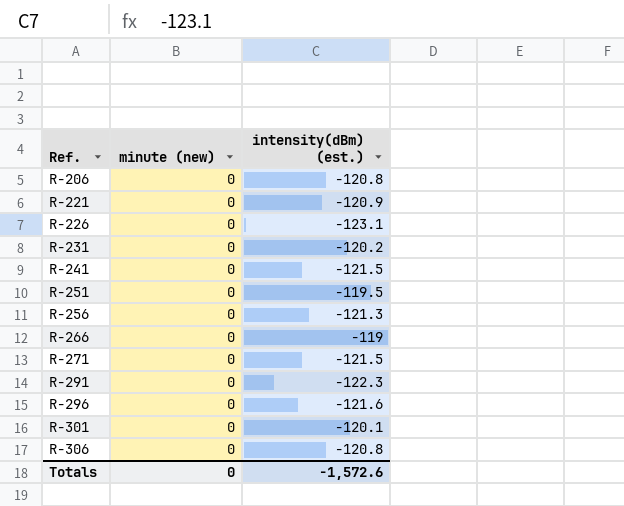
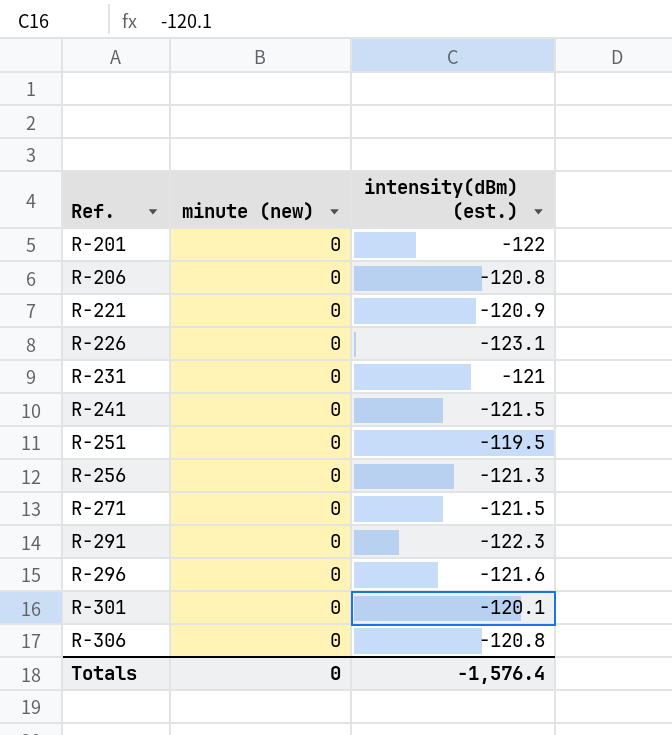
row R-266: 0 | -119 -> none
row R-201: none -> 0 | -122
R-231 | intensity(dBm) (est.): -120.2 -> -121
Totals | intensity(dBm) (est.): -1,572.6 -> -1,576.4

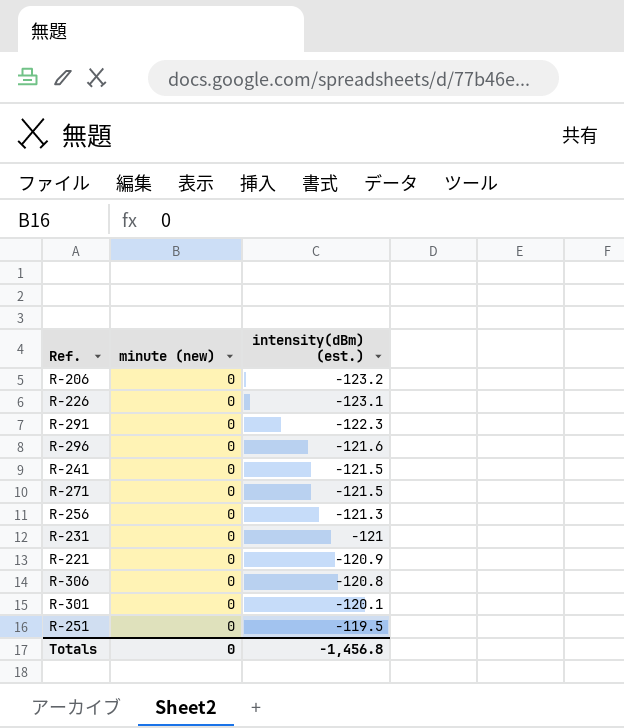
row order: Ref. ascending -> intensity(dBm) (est.) ascending
row R-201: 0 | -122 -> none
R-206 | intensity(dBm) (est.): -120.8 -> -123.2
Totals | intensity(dBm) (est.): -1,576.4 -> -1,456.8

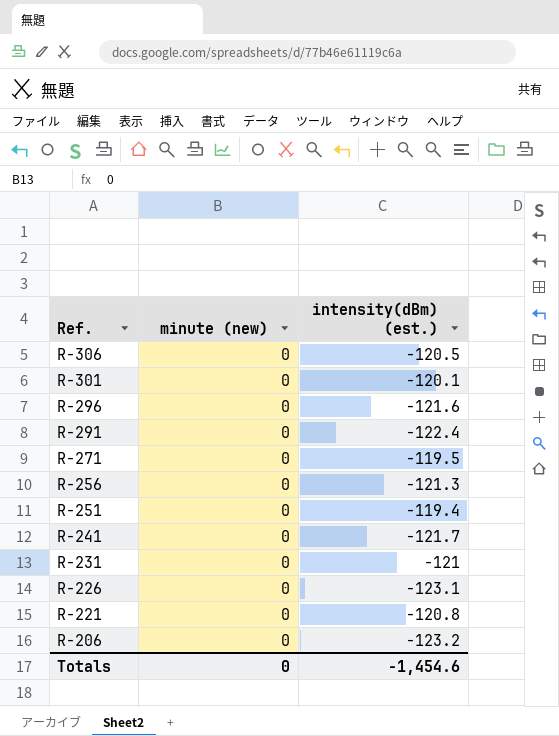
row order: intensity(dBm) (est.) ascending -> Ref. descending
R-306 | intensity(dBm) (est.): -120.8 -> -120.5
R-291 | intensity(dBm) (est.): -122.3 -> -122.4
R-271 | intensity(dBm) (est.): -121.5 -> -119.5
R-251 | intensity(dBm) (est.): -119.5 -> -119.4
R-241 | intensity(dBm) (est.): -121.5 -> -121.7
R-221 | intensity(dBm) (est.): -120.9 -> -120.8
Totals | intensity(dBm) (est.): -1,456.8 -> -1,454.6

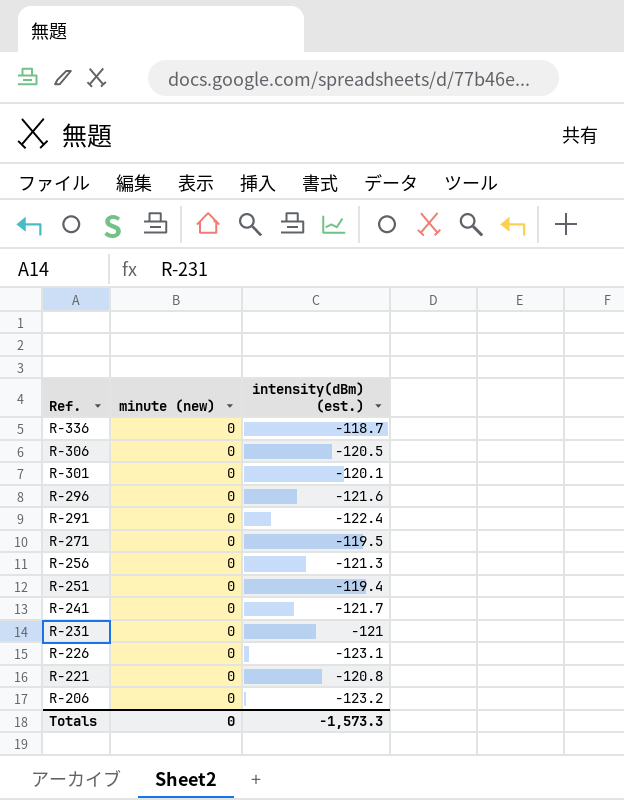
row R-336: none -> 0 | -118.7
Totals | intensity(dBm) (est.): -1,454.6 -> -1,573.3

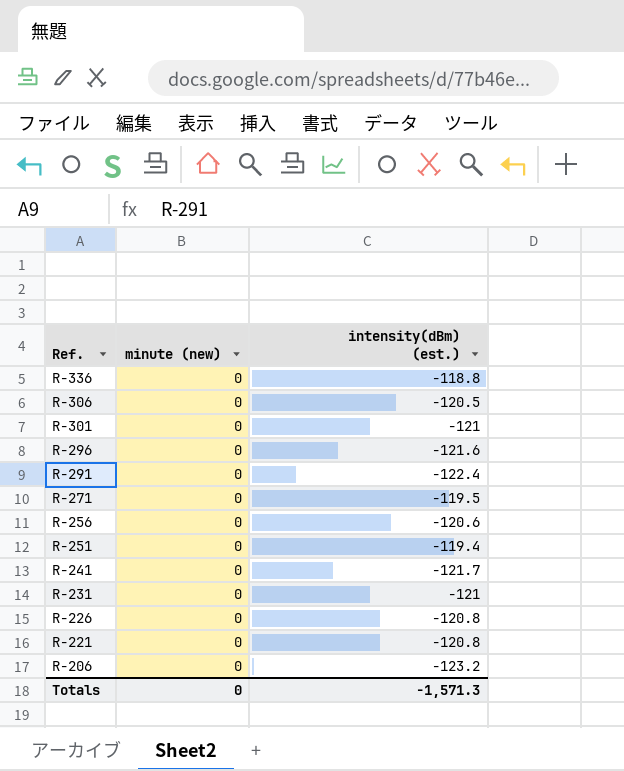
R-336 | intensity(dBm) (est.): -118.7 -> -118.8
R-301 | intensity(dBm) (est.): -120.1 -> -121
R-256 | intensity(dBm) (est.): -121.3 -> -120.6
R-226 | intensity(dBm) (est.): -123.1 -> -120.8
Totals | intensity(dBm) (est.): -1,573.3 -> -1,571.3

